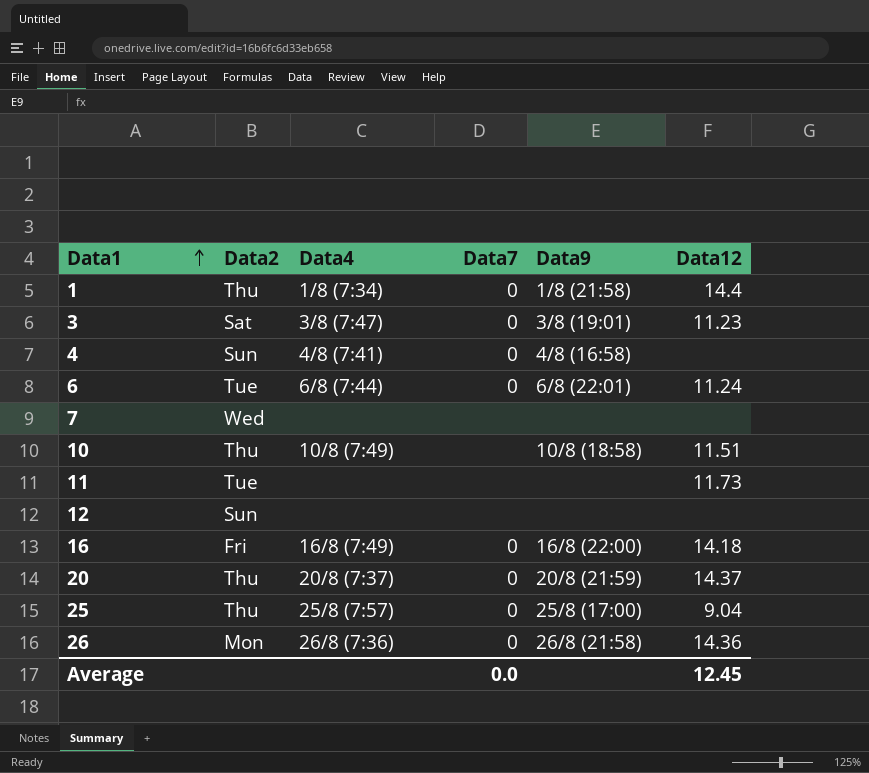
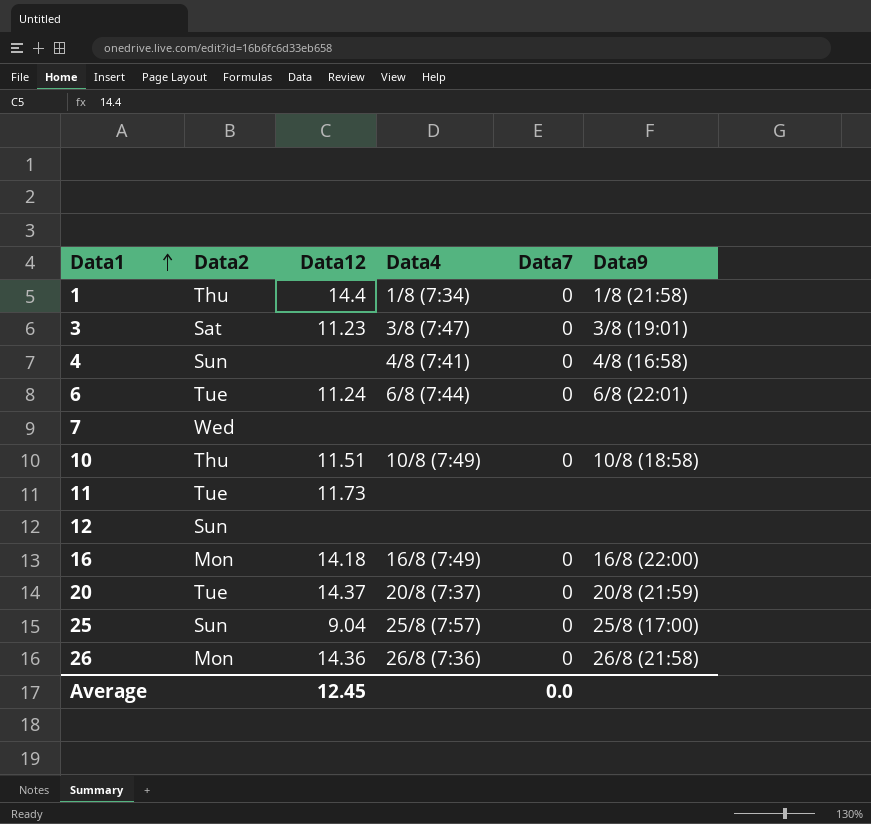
column Data12 | position: 6 -> 3
10 | Data7: none -> 0
16 | Data2: Fri -> Mon
20 | Data2: Thu -> Tue
25 | Data2: Thu -> Sun

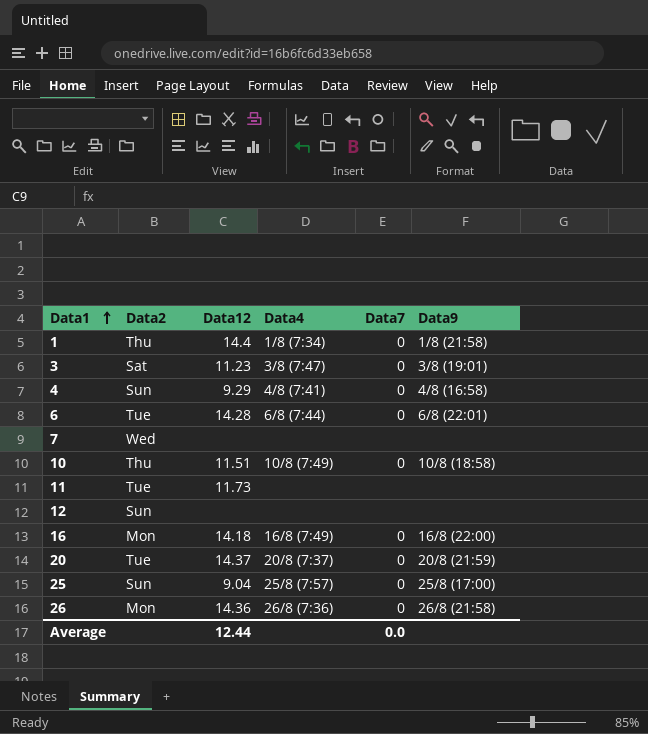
4 | Data12: none -> 9.29
6 | Data12: 11.24 -> 14.28
Average | Data12: 12.45 -> 12.44

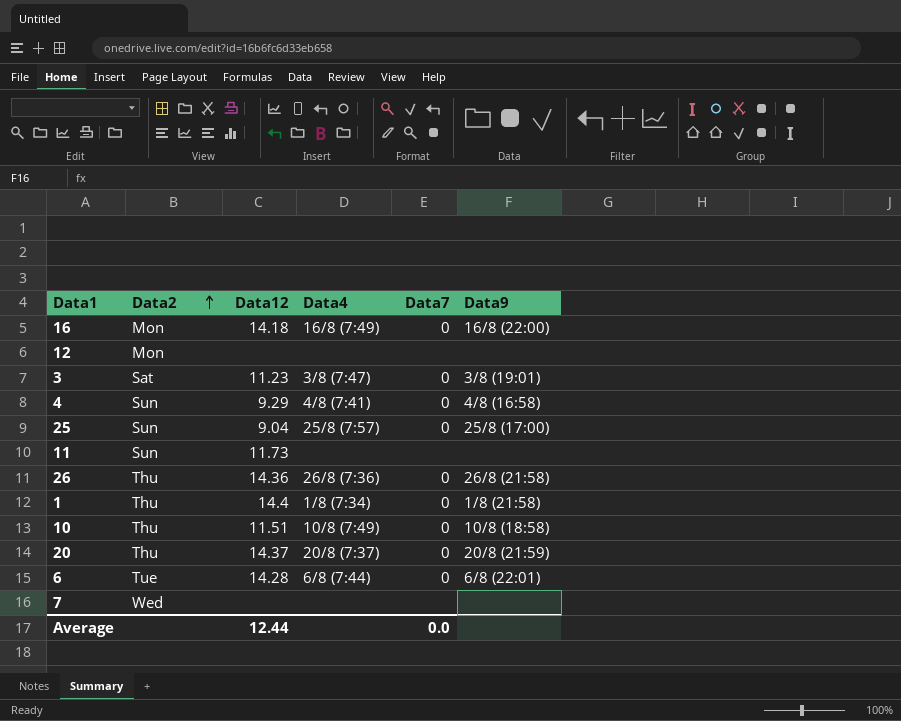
row order: Data1 ascending -> Data2 ascending
12 | Data2: Sun -> Mon
11 | Data2: Tue -> Sun
26 | Data2: Mon -> Thu
20 | Data2: Tue -> Thu

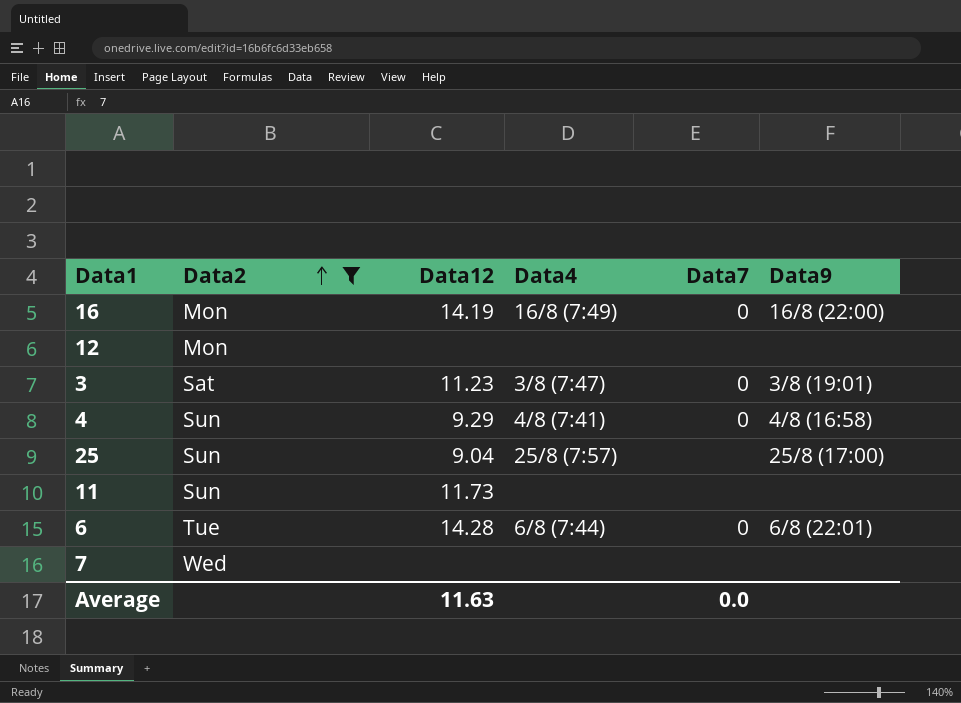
filter: none -> Data2 != Thu
16 | Data12: 14.18 -> 14.19
25 | Data7: 0 -> none
Average | Data12: 12.44 -> 11.63

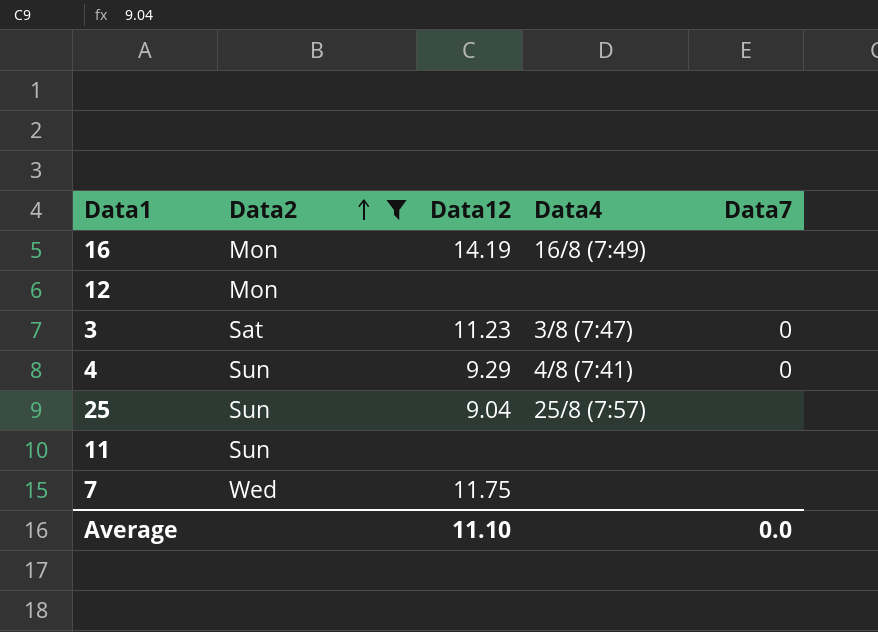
column Data9 | position: 6 -> none
row 6: Tue | 14.28 | 6/8 (7:44) | 0 | 6/8 (22:01) -> none
16 | Data7: 0 -> none
11 | Data12: 11.73 -> none
7 | Data12: none -> 11.75
Average | Data12: 11.63 -> 11.10

